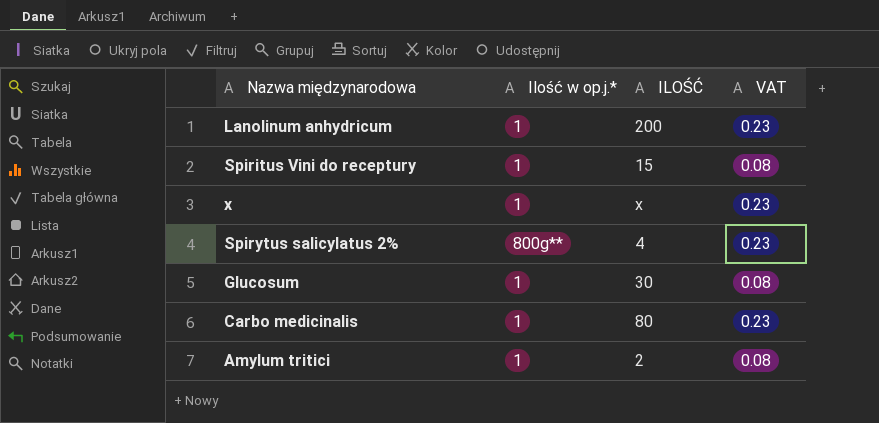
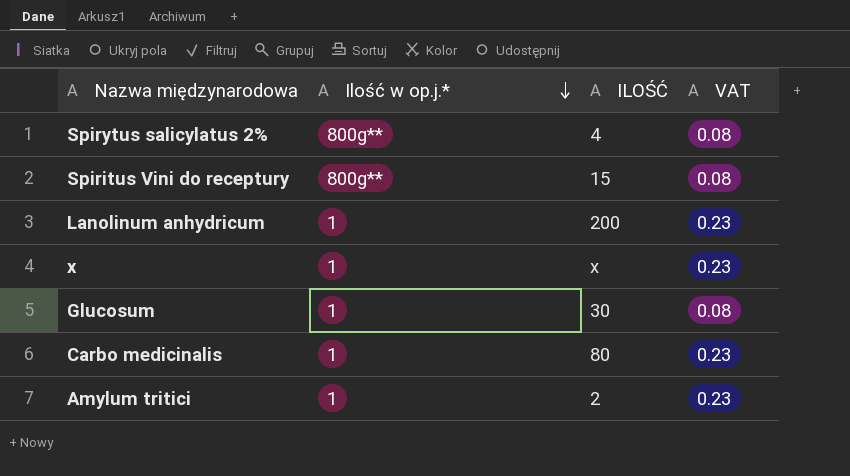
row order: none -> Ilość w op.j.* descending
Spirytus salicylatus 2% | VAT: 0.23 -> 0.08
Spiritus Vini do receptury | Ilość w op.j.*: 1 -> 800g**
Amylum tritici | VAT: 0.08 -> 0.23

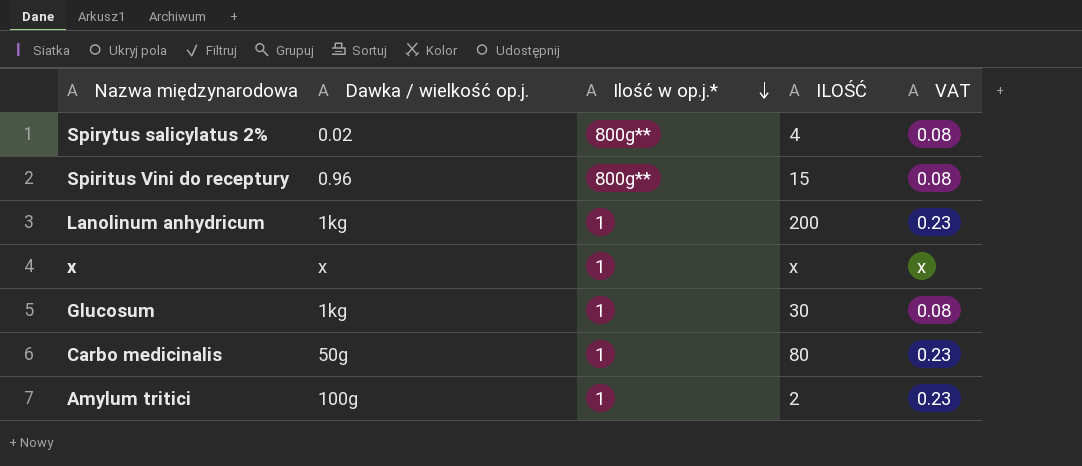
column Dawka / wielkość op.j. | position: none -> 2
x | VAT: 0.23 -> x

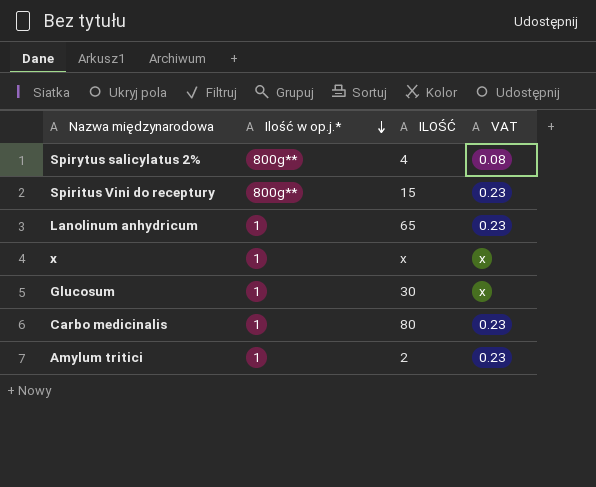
column Dawka / wielkość op.j. | position: 2 -> none
Spiritus Vini do receptury | VAT: 0.08 -> 0.23
Lanolinum anhydricum | ILOŚĆ: 200 -> 65
Glucosum | VAT: 0.08 -> x

